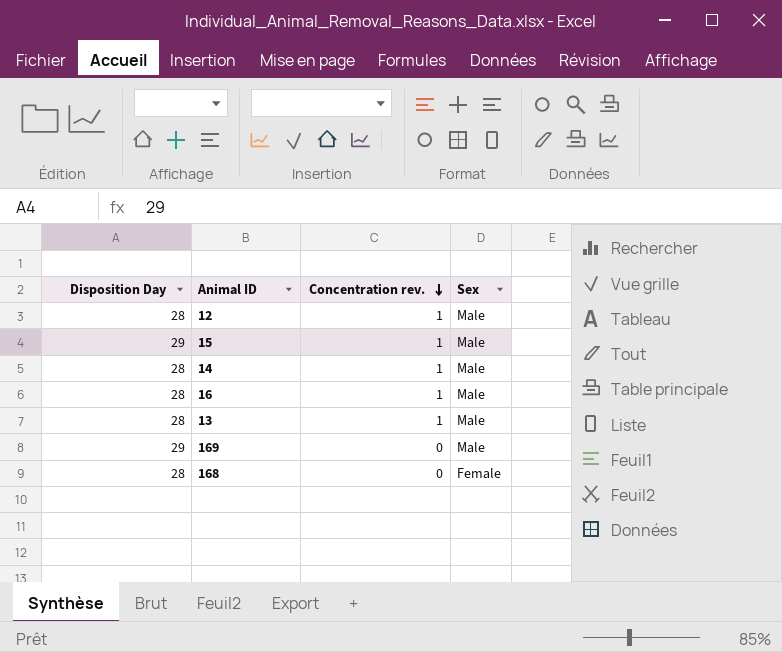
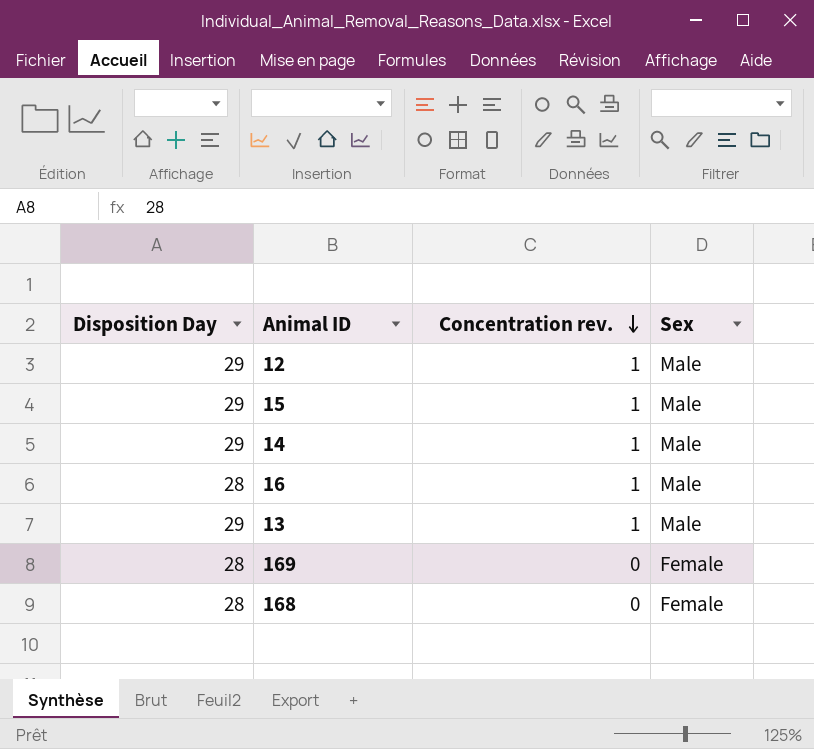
12 | Disposition Day: 28 -> 29
14 | Disposition Day: 28 -> 29
13 | Disposition Day: 28 -> 29
169 | Disposition Day: 29 -> 28
169 | Sex: Male -> Female

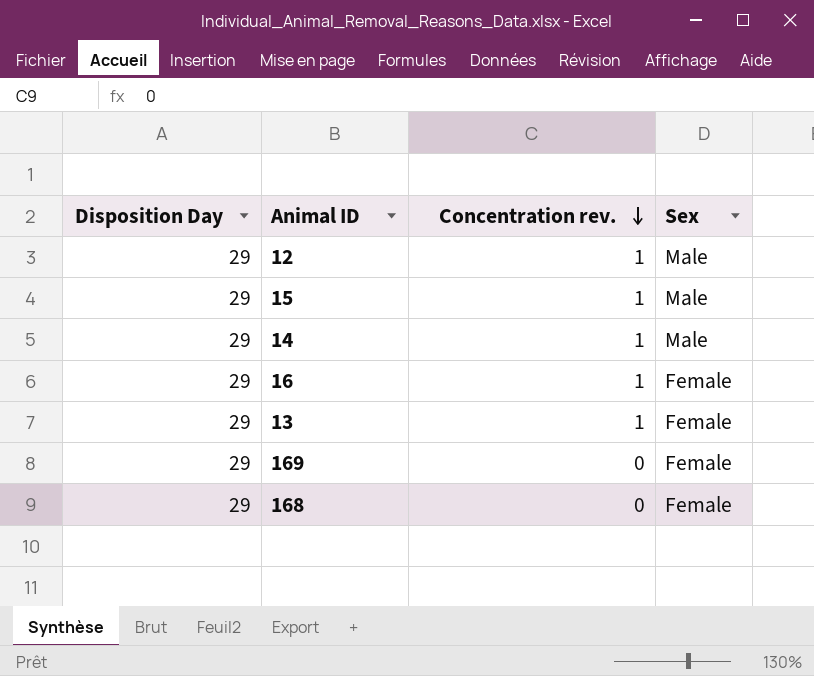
16 | Disposition Day: 28 -> 29
16 | Sex: Male -> Female
13 | Sex: Male -> Female
169 | Disposition Day: 28 -> 29
168 | Disposition Day: 28 -> 29

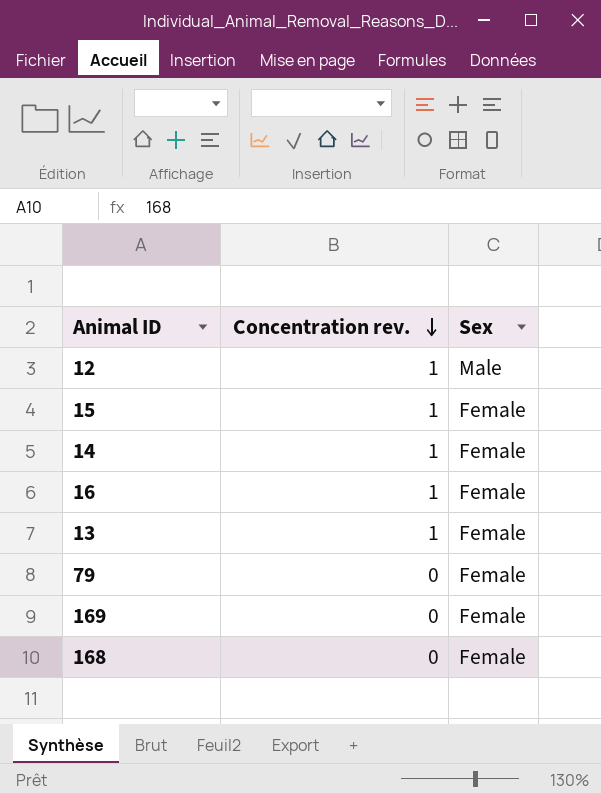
column Disposition Day | position: 1 -> none
15 | Sex: Male -> Female
14 | Sex: Male -> Female
row 79: none -> 0 | Female

